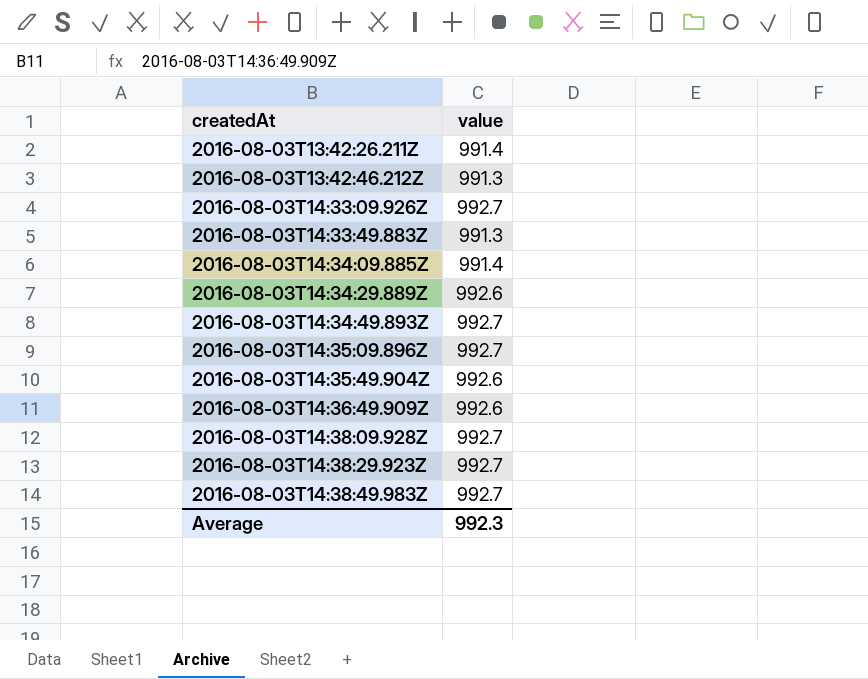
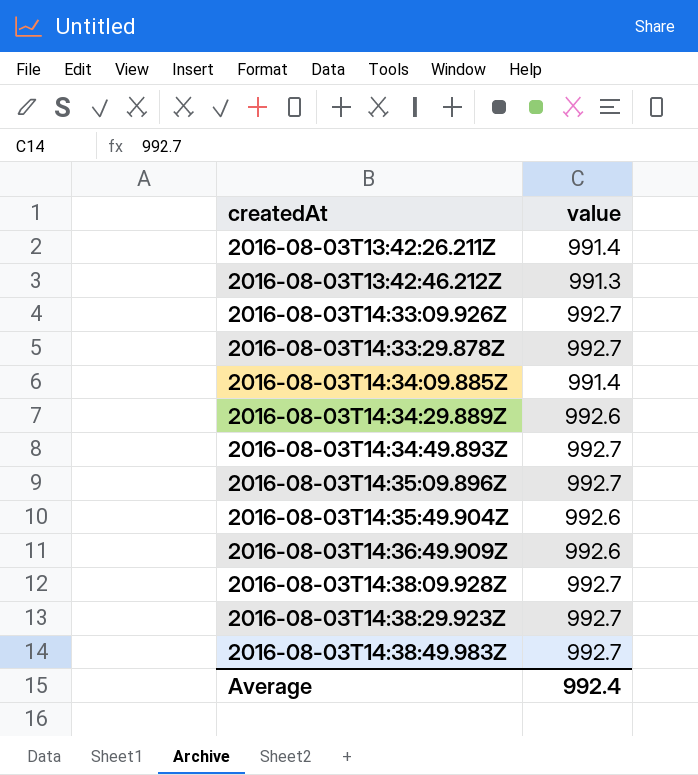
row 2016-08-03T14:33:49.883Z: 991.3 -> none
row 2016-08-03T14:33:29.878Z: none -> 992.7
Average | value: 992.3 -> 992.4

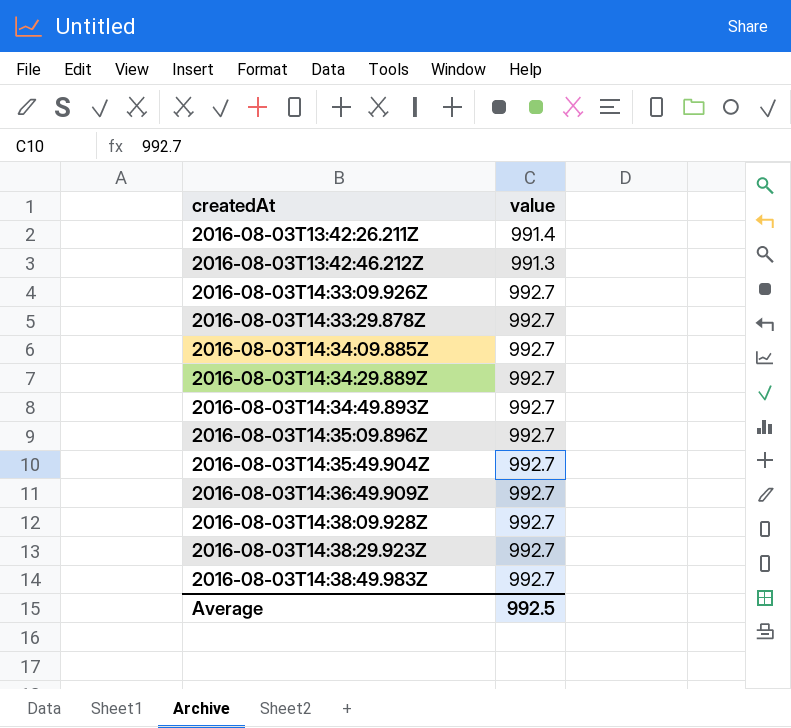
2016-08-03T14:34:09.885Z | value: 991.4 -> 992.7
2016-08-03T14:34:29.889Z | value: 992.6 -> 992.7
2016-08-03T14:35:49.904Z | value: 992.6 -> 992.7
2016-08-03T14:36:49.909Z | value: 992.6 -> 992.7
Average | value: 992.4 -> 992.5

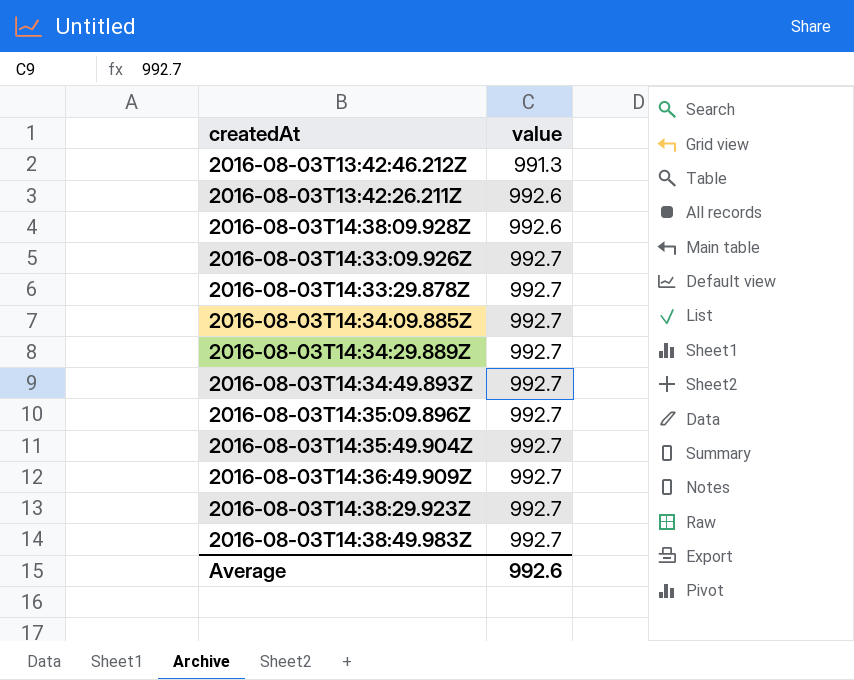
row order: createdAt ascending -> value ascending
2016-08-03T13:42:26.211Z | value: 991.4 -> 992.6
2016-08-03T14:38:09.928Z | value: 992.7 -> 992.6
Average | value: 992.5 -> 992.6

